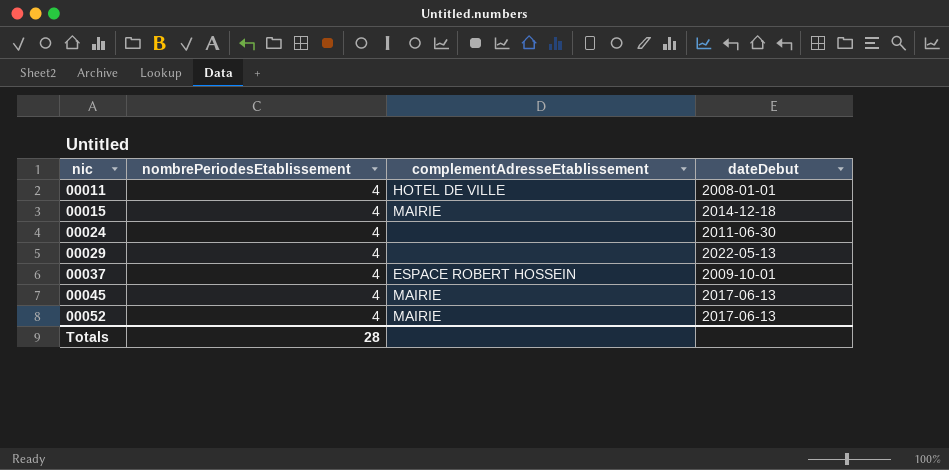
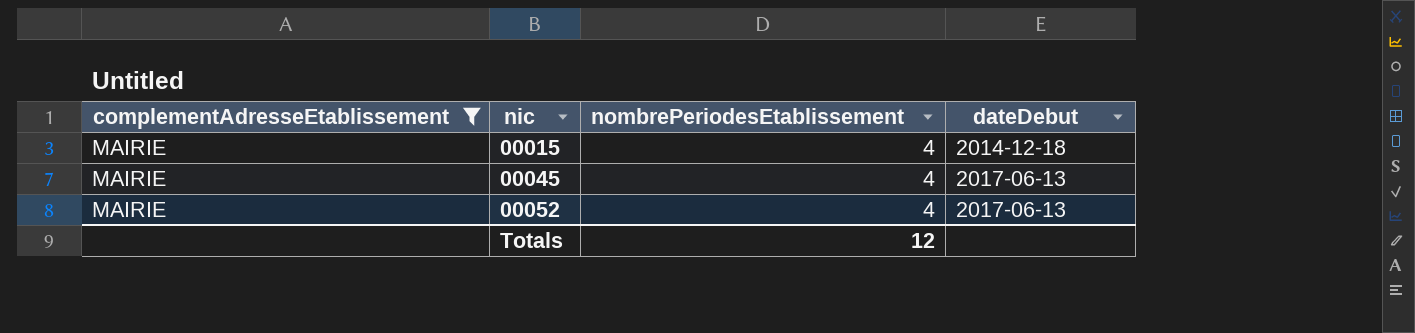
filter: none -> complementAdresseEtablissement = MAIRIE
column complementAdresseEtablissement | position: 3 -> 1
Totals | nombrePeriodesEtablissement: 28 -> 12

